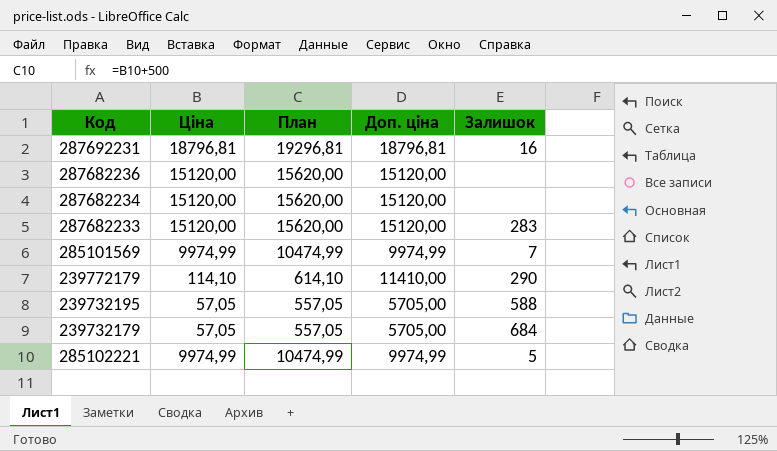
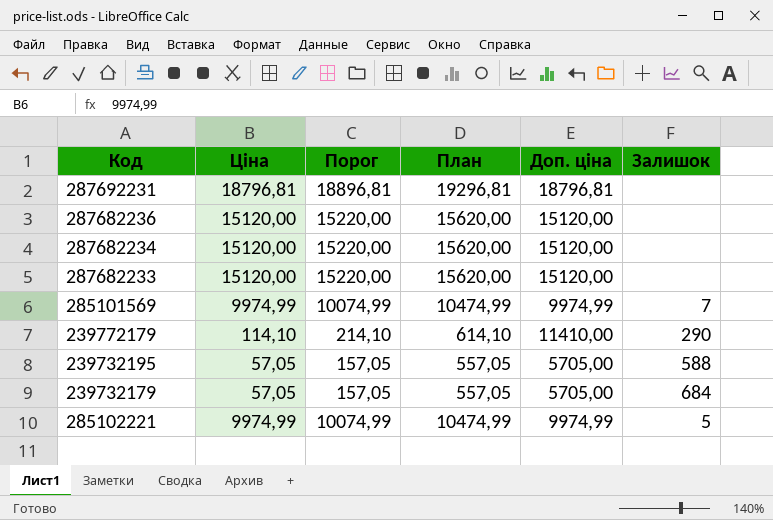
column Порог | formula: none -> [Ціна] + 100
287692231 | Залишок: 16 -> none
287682233 | Залишок: 283 -> none

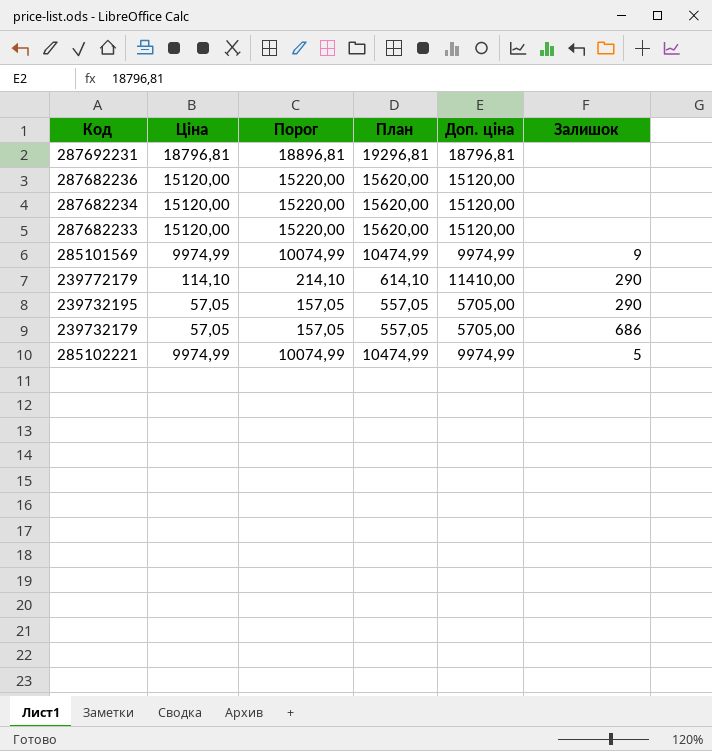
285101569 | Залишок: 7 -> 9
239732195 | Залишок: 588 -> 290
239732179 | Залишок: 684 -> 686

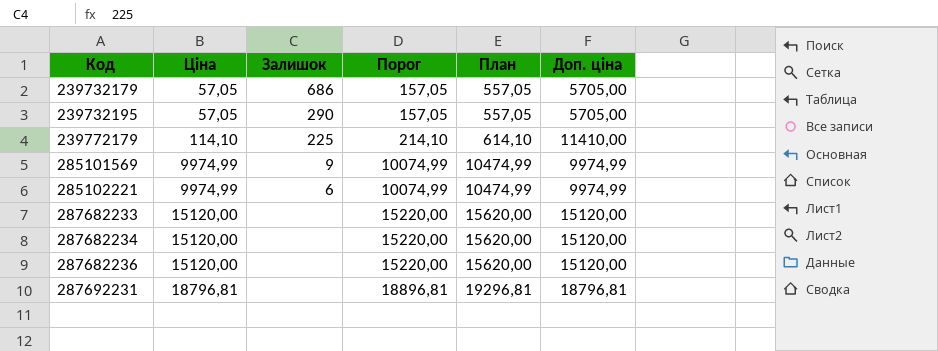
row order: none -> Код ascending
column Залишок | position: 6 -> 3
239772179 | Залишок: 290 -> 225
285102221 | Залишок: 5 -> 6

